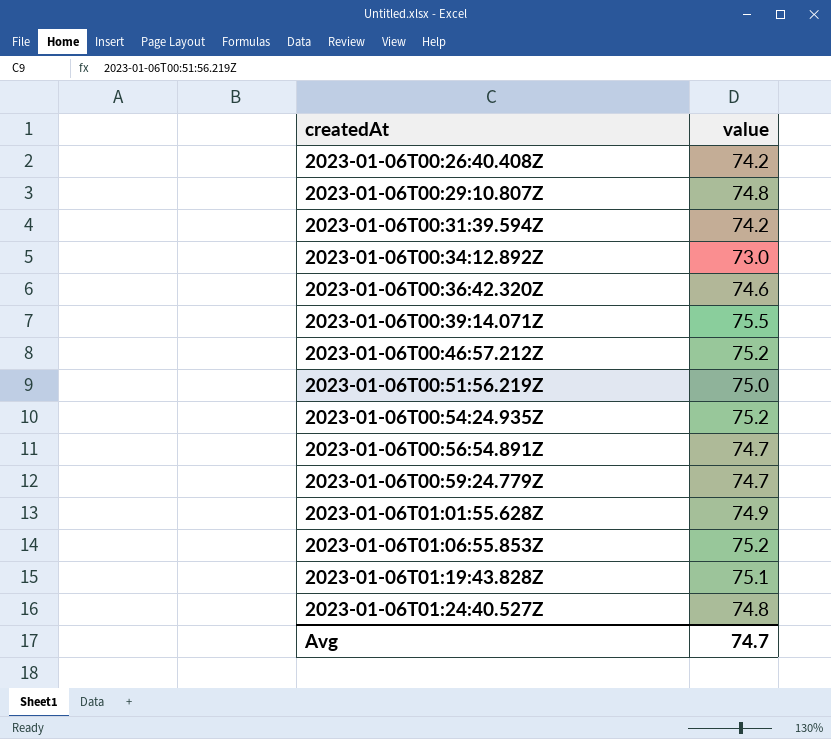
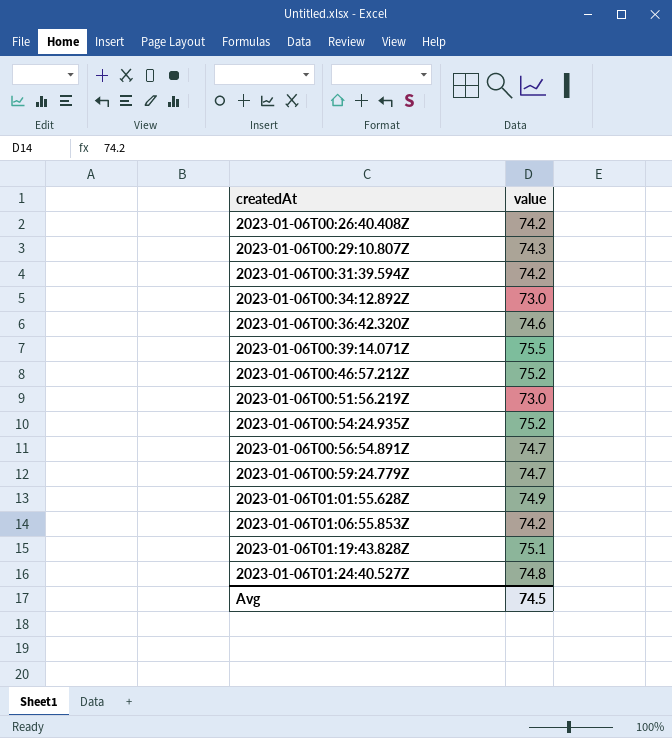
2023-01-06T00:29:10.807Z | value: 74.8 -> 74.3
2023-01-06T00:51:56.219Z | value: 75.0 -> 73.0
2023-01-06T01:06:55.853Z | value: 75.2 -> 74.2
Avg | value: 74.7 -> 74.5

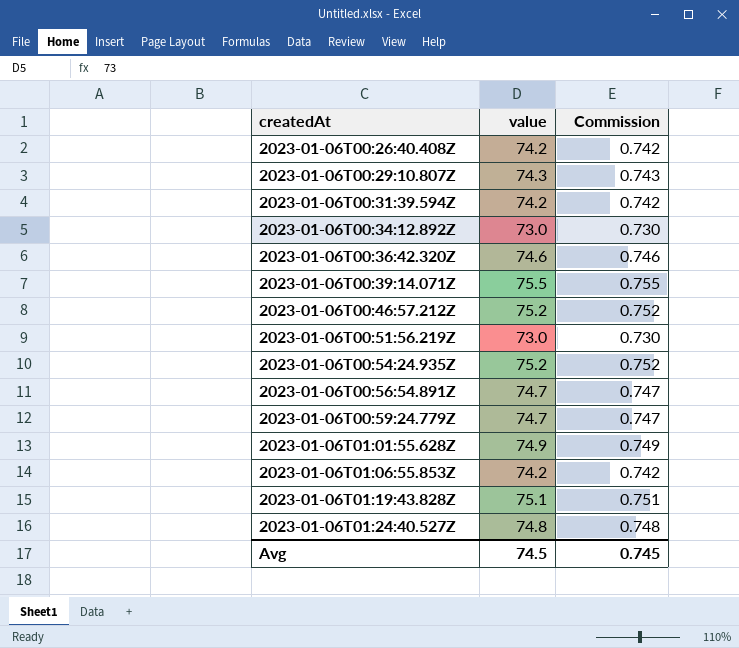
column Commission | formula: none -> [value] * 0.01

